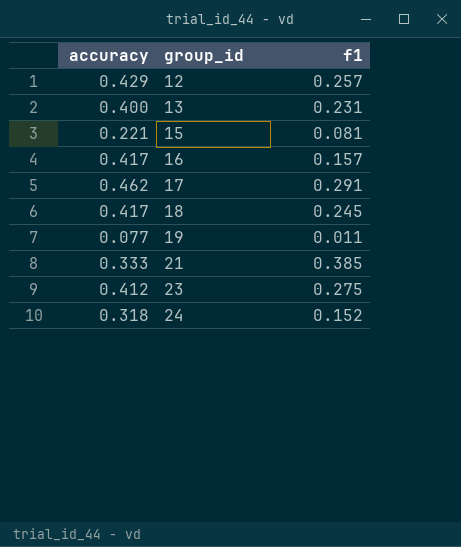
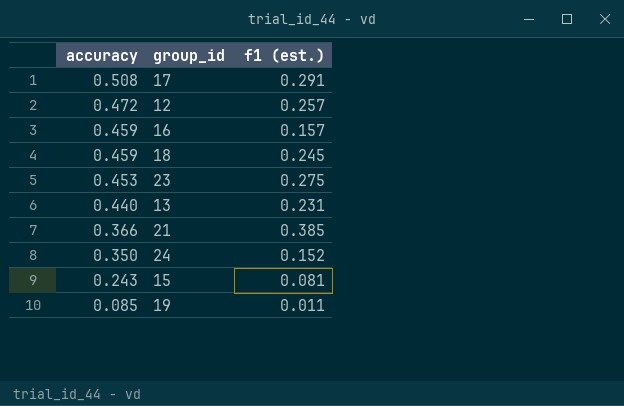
row order: group_id ascending -> accuracy descending
column name: f1 -> f1 (est.)
17 | accuracy: 0.462 -> 0.508
12 | accuracy: 0.429 -> 0.472
16 | accuracy: 0.417 -> 0.459
18 | accuracy: 0.417 -> 0.459
23 | accuracy: 0.412 -> 0.453
13 | accuracy: 0.400 -> 0.440
21 | accuracy: 0.333 -> 0.366
24 | accuracy: 0.318 -> 0.350
15 | accuracy: 0.221 -> 0.243
19 | accuracy: 0.077 -> 0.085

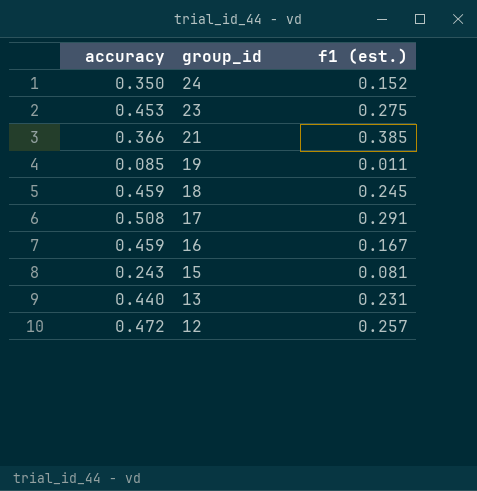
row order: accuracy descending -> group_id descending
16 | f1 (est.): 0.157 -> 0.167

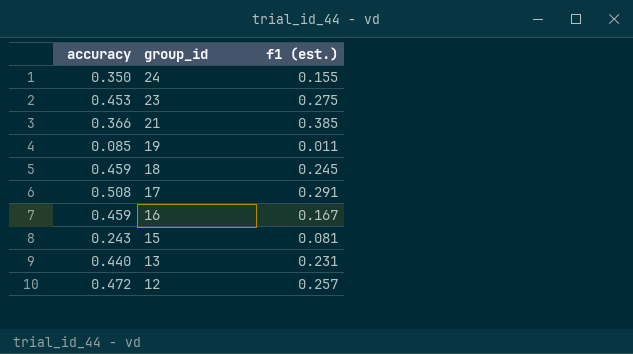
24 | f1 (est.): 0.152 -> 0.155

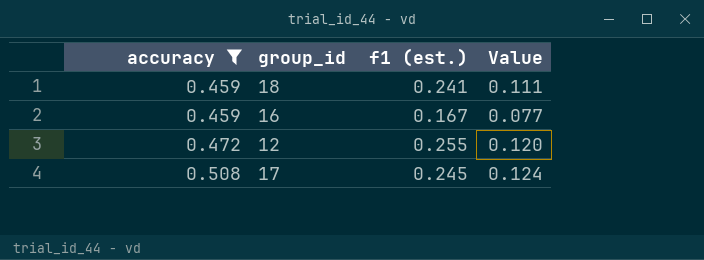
filter: none -> accuracy >= 0.459
row order: group_id descending -> accuracy ascending
column Value | formula: none -> [accuracy] * [f1 (est.)]
18 | f1 (est.): 0.245 -> 0.241
12 | f1 (est.): 0.257 -> 0.255
17 | f1 (est.): 0.291 -> 0.245

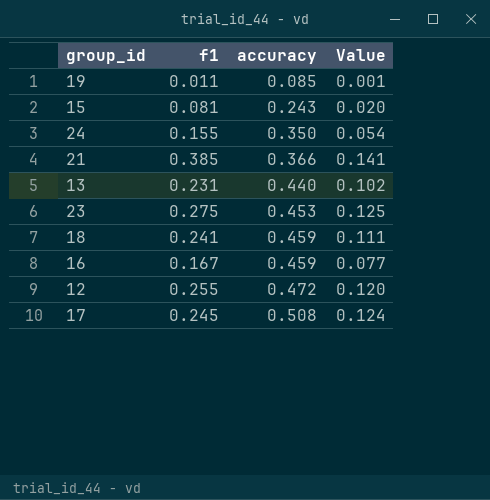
filter: accuracy >= 0.459 -> none
column name: f1 (est.) -> f1
column accuracy | position: 1 -> 3

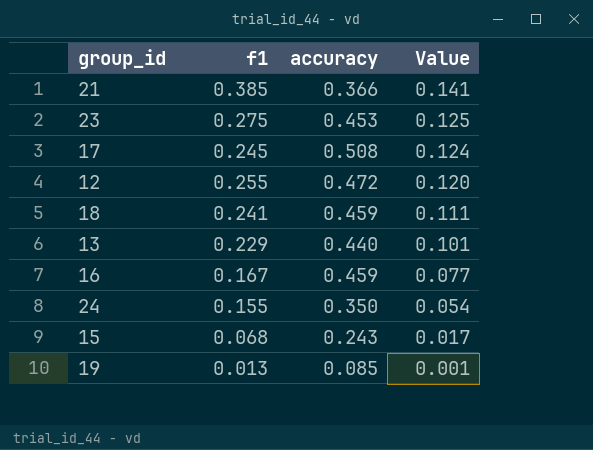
row order: accuracy ascending -> Value descending
13 | f1: 0.231 -> 0.229
13 | Value: 0.102 -> 0.101
15 | f1: 0.081 -> 0.068
15 | Value: 0.020 -> 0.017
19 | f1: 0.011 -> 0.013

